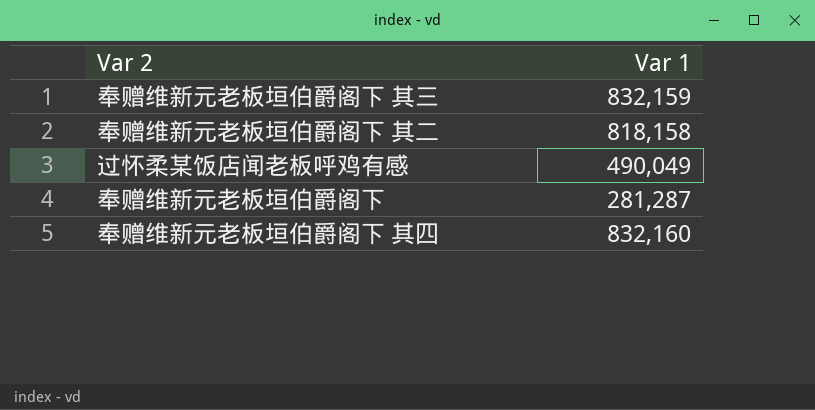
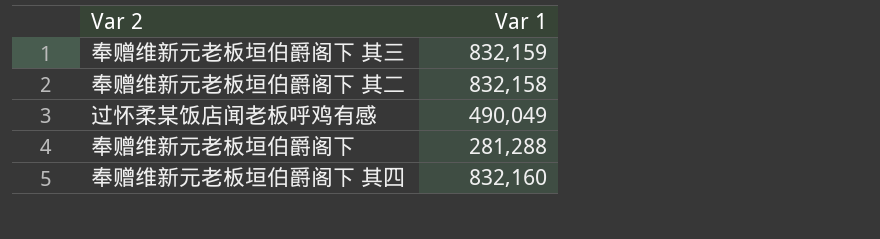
奉赠维新元老板垣伯爵阁下 其二 | Var 1: 818,158 -> 832,158
奉赠维新元老板垣伯爵阁下 | Var 1: 281,287 -> 281,288

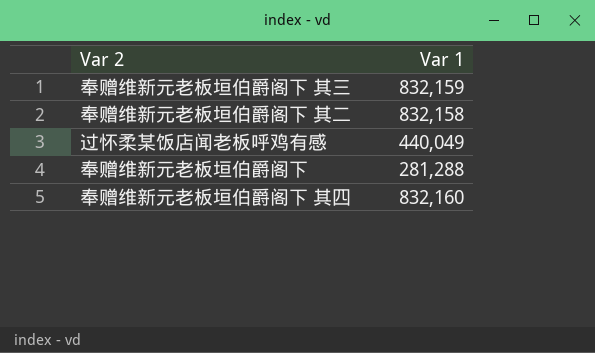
过怀柔某饭店闻老板呼鸡有感 | Var 1: 490,049 -> 440,049

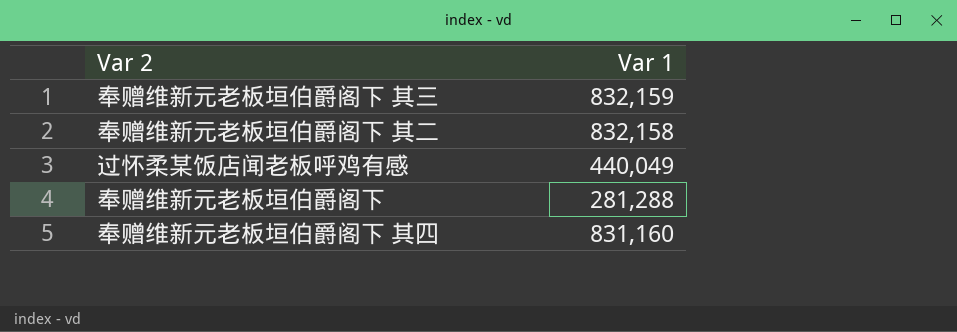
奉赠维新元老板垣伯爵阁下 其四 | Var 1: 832,160 -> 831,160

